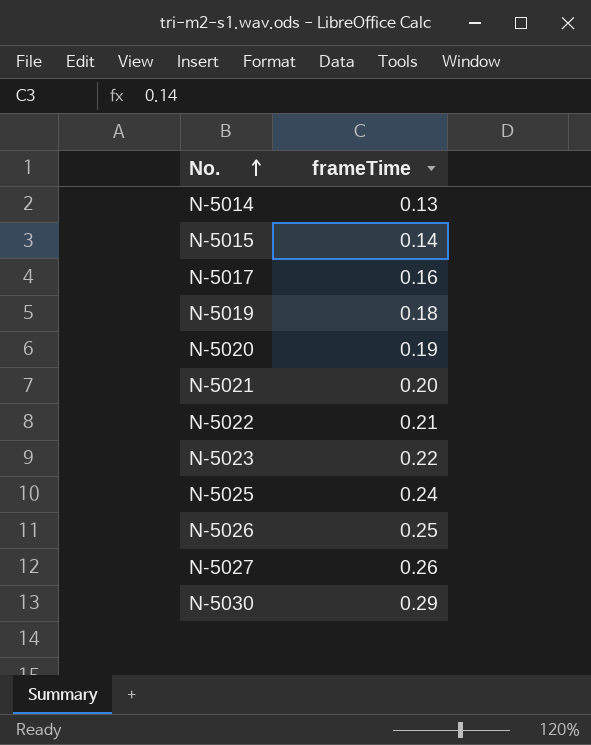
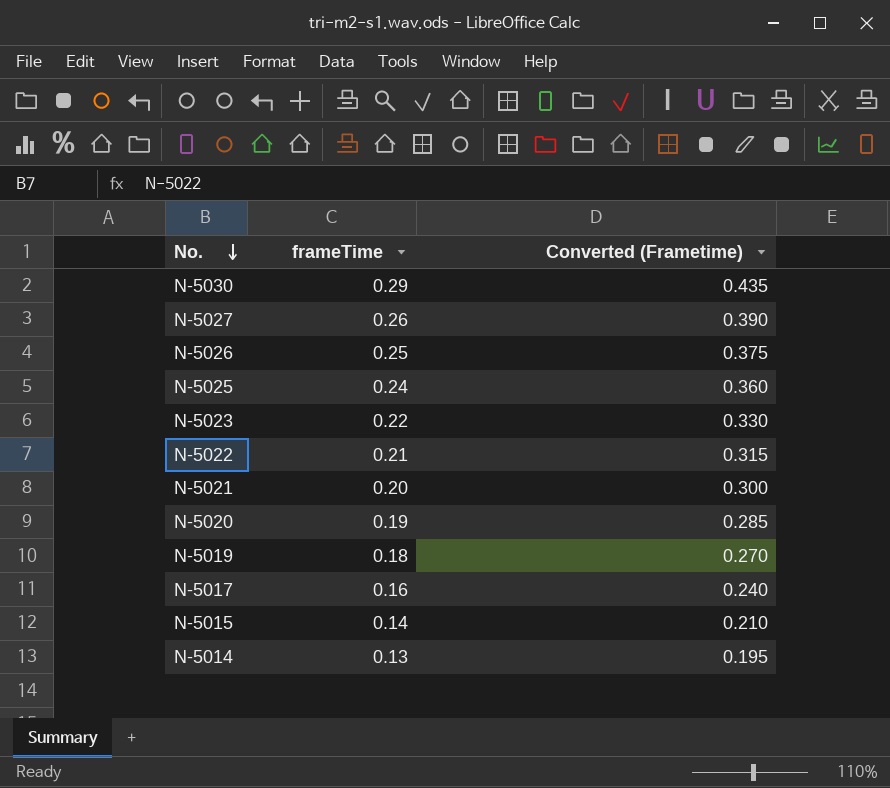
row order: No. ascending -> No. descending
column Converted (Frametime) | formula: none -> [frameTime] * 1.5

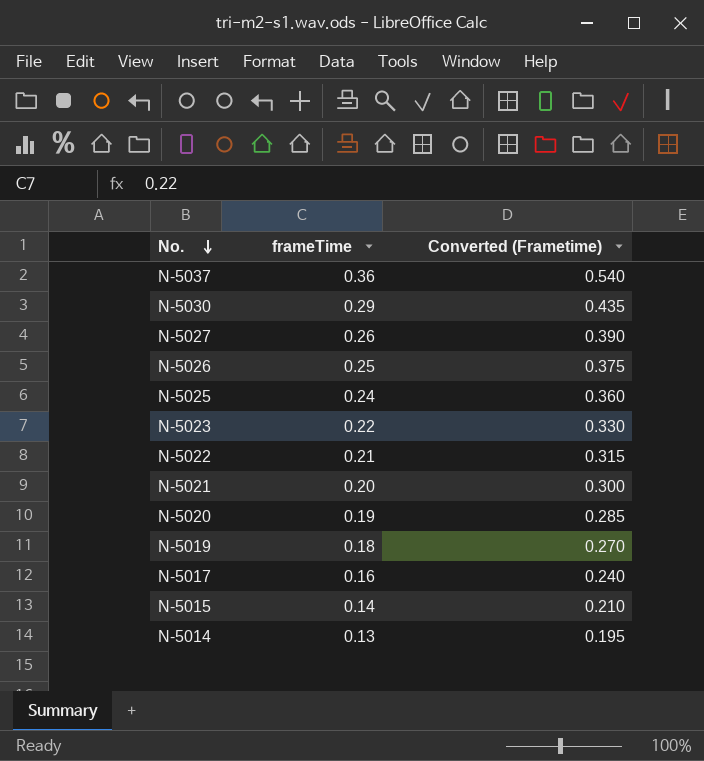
row N-5037: none -> 0.36 | 0.540

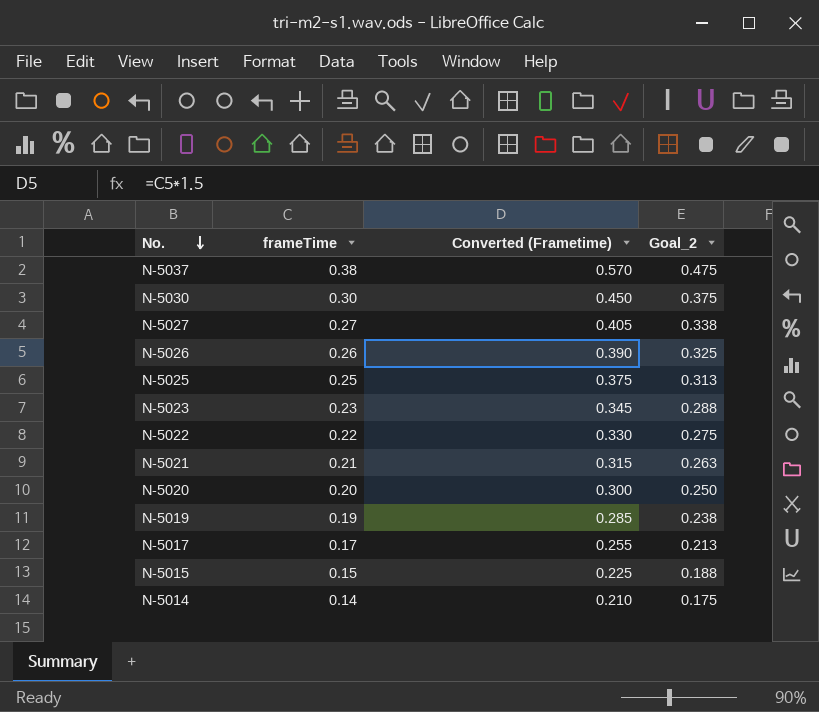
column Goal_2 | formula: none -> [frameTime] * 1.25
N-5037 | frameTime: 0.36 -> 0.38
N-5037 | Converted (Frametime): 0.540 -> 0.570
N-5030 | frameTime: 0.29 -> 0.30
N-5030 | Converted (Frametime): 0.435 -> 0.450
N-5027 | frameTime: 0.26 -> 0.27
N-5027 | Converted (Frametime): 0.390 -> 0.405
N-5026 | frameTime: 0.25 -> 0.26
N-5026 | Converted (Frametime): 0.375 -> 0.390
N-5025 | frameTime: 0.24 -> 0.25
N-5025 | Converted (Frametime): 0.360 -> 0.375
N-5023 | frameTime: 0.22 -> 0.23
N-5023 | Converted (Frametime): 0.330 -> 0.345
N-5022 | frameTime: 0.21 -> 0.22
N-5022 | Converted (Frametime): 0.315 -> 0.330
N-5021 | frameTime: 0.20 -> 0.21
N-5021 | Converted (Frametime): 0.300 -> 0.315
N-5020 | frameTime: 0.19 -> 0.20
N-5020 | Converted (Frametime): 0.285 -> 0.300
N-5019 | frameTime: 0.18 -> 0.19
N-5019 | Converted (Frametime): 0.270 -> 0.285
N-5017 | frameTime: 0.16 -> 0.17
N-5017 | Converted (Frametime): 0.240 -> 0.255
N-5015 | frameTime: 0.14 -> 0.15
N-5015 | Converted (Frametime): 0.210 -> 0.225
N-5014 | frameTime: 0.13 -> 0.14
N-5014 | Converted (Frametime): 0.195 -> 0.210

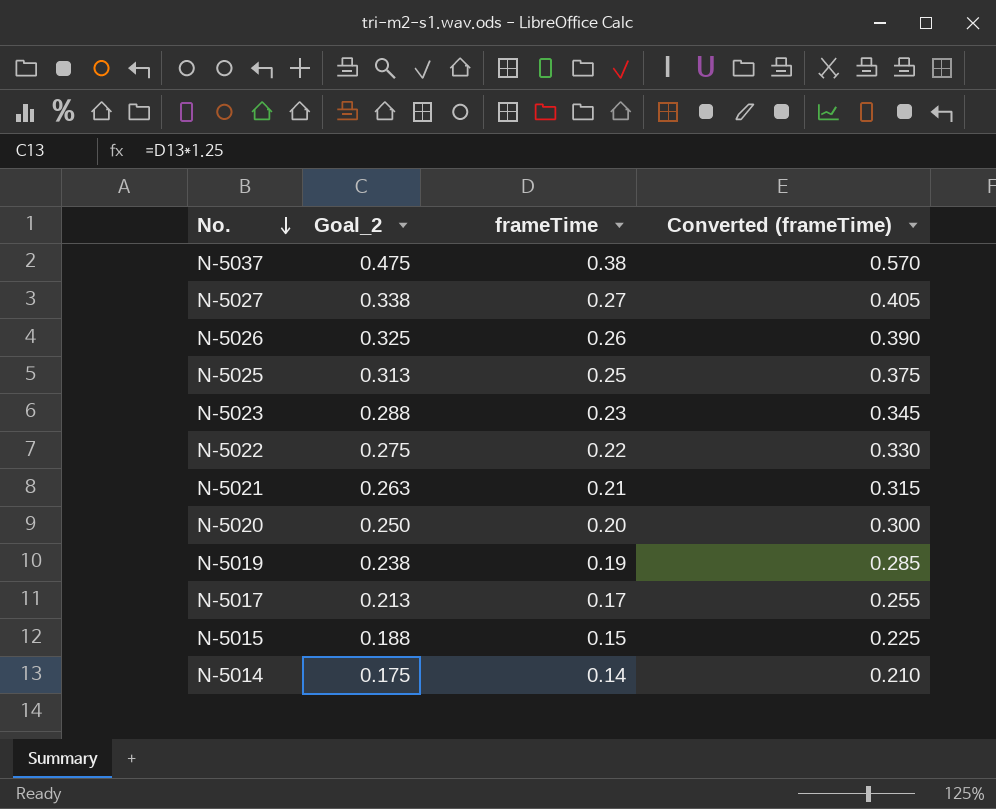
column Goal_2 | position: 4 -> 2
column name: Converted (Frametime) -> Converted (frameTime)
row N-5030: 0.30 | 0.450 | 0.375 -> none

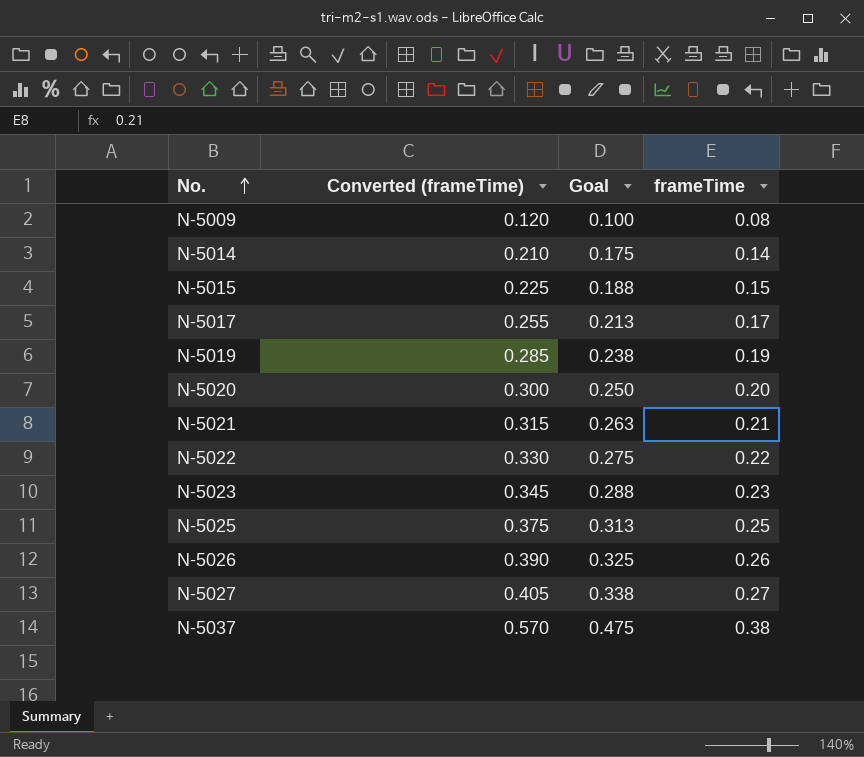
row order: No. descending -> No. ascending
column Converted (frameTime) | position: 4 -> 2
column name: Goal_2 -> Goal
row N-5009: none -> 0.120 | 0.100 | 0.08

